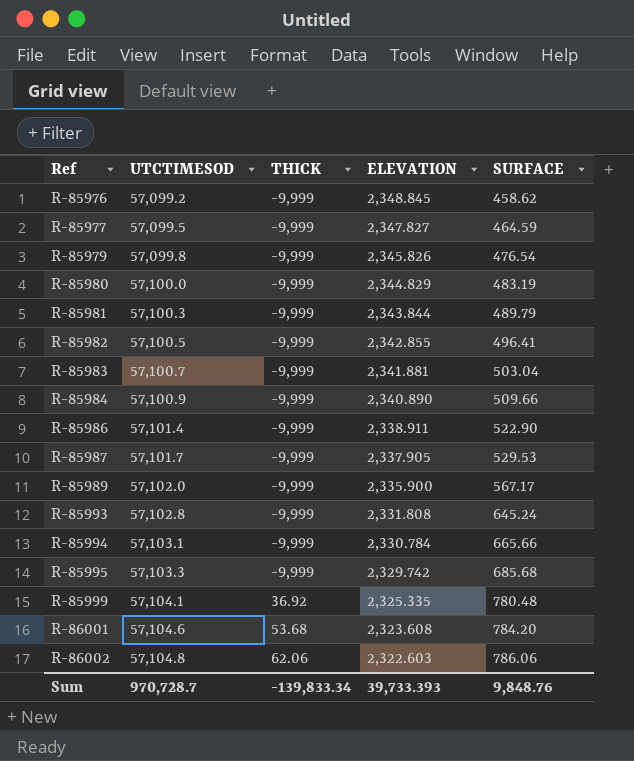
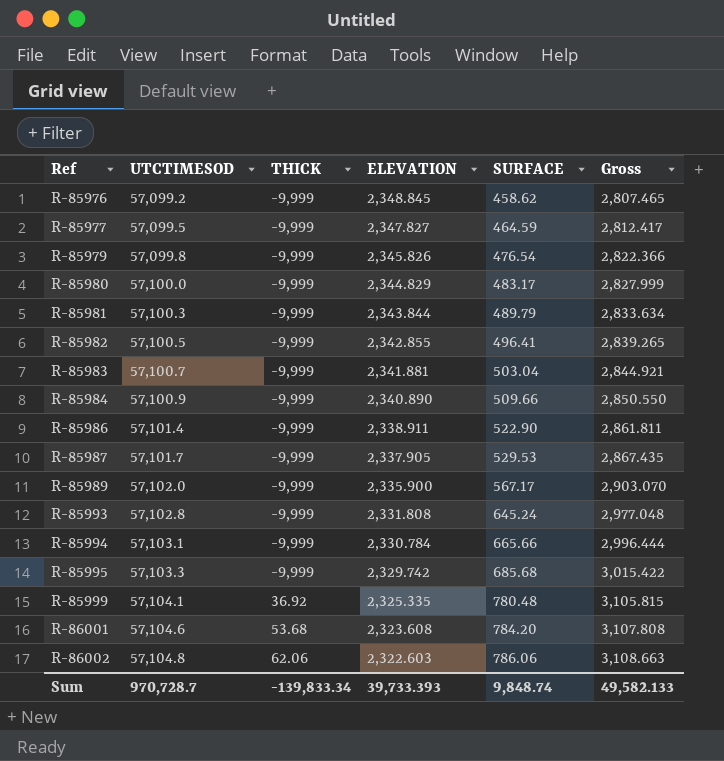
column Gross | formula: none -> [ELEVATION] + [SURFACE]
R-85980 | SURFACE: 483.19 -> 483.17
Sum | SURFACE: 9,848.76 -> 9,848.74

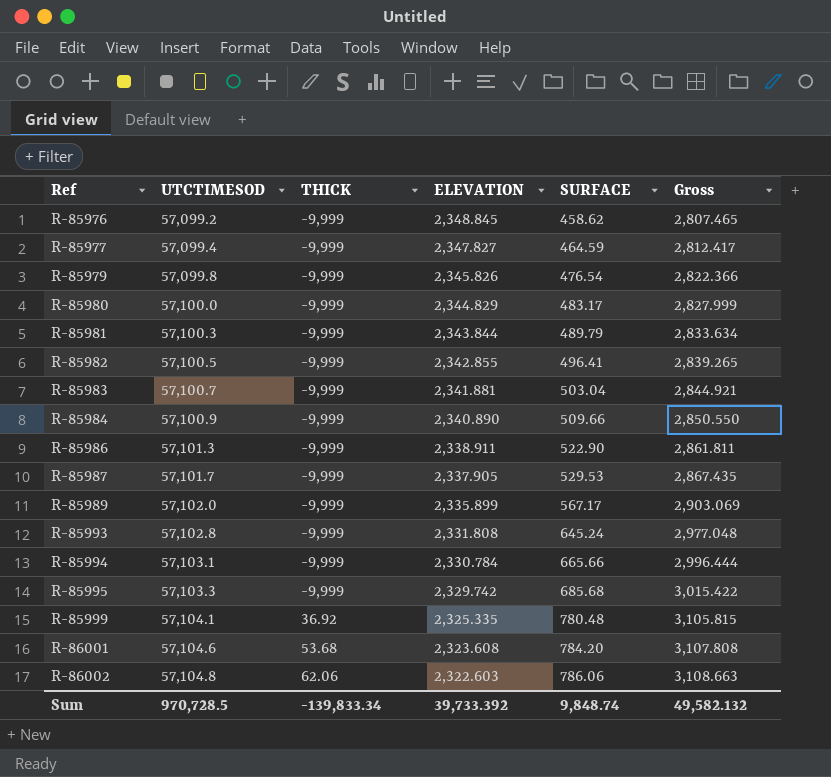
R-85977 | UTCTIMESOD: 57,099.5 -> 57,099.4
R-85986 | UTCTIMESOD: 57,101.4 -> 57,101.3
R-85989 | ELEVATION: 2,335.900 -> 2,335.899
R-85989 | Gross: 2,903.070 -> 2,903.069
Sum | UTCTIMESOD: 970,728.7 -> 970,728.5
Sum | ELEVATION: 39,733.393 -> 39,733.392
Sum | Gross: 49,582.133 -> 49,582.132

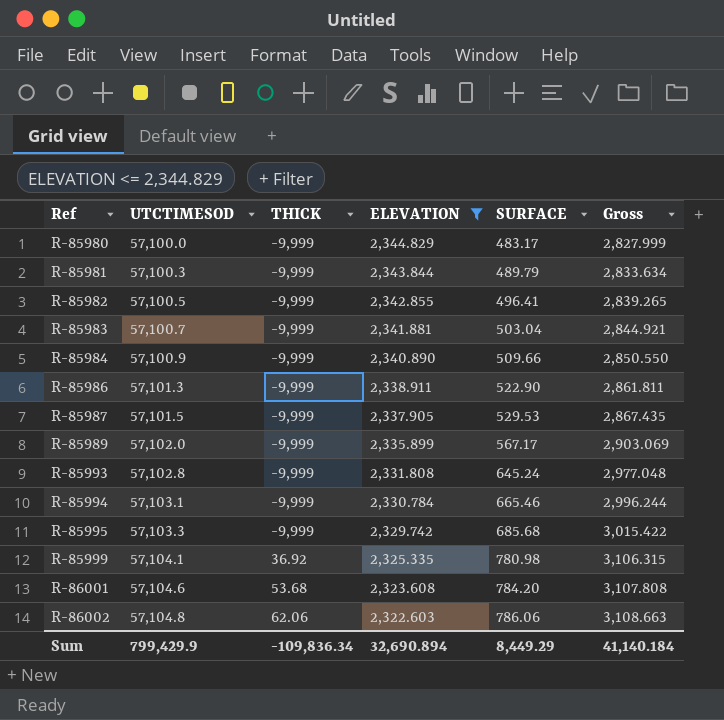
filter: none -> ELEVATION <= 2,344.829
R-85987 | UTCTIMESOD: 57,101.7 -> 57,101.5
R-85994 | SURFACE: 665.66 -> 665.46
R-85994 | Gross: 2,996.444 -> 2,996.244
R-85999 | SURFACE: 780.48 -> 780.98
R-85999 | Gross: 3,105.815 -> 3,106.315
Sum | UTCTIMESOD: 970,728.5 -> 799,429.9
Sum | THICK: -139,833.34 -> -109,836.34
Sum | ELEVATION: 39,733.392 -> 32,690.894
Sum | SURFACE: 9,848.74 -> 8,449.29
Sum | Gross: 49,582.132 -> 41,140.184

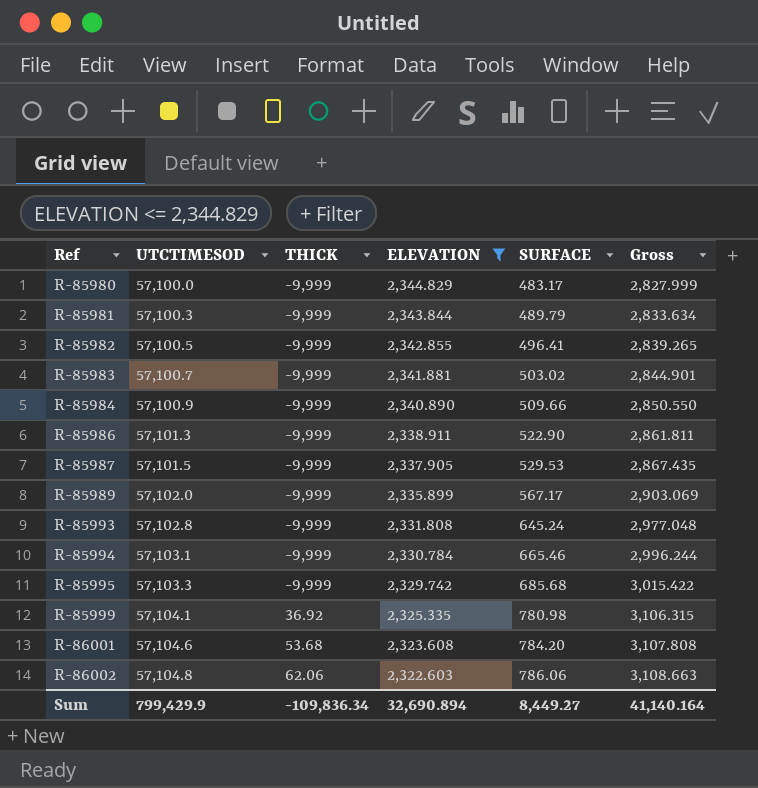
R-85983 | SURFACE: 503.04 -> 503.02
R-85983 | Gross: 2,844.921 -> 2,844.901
Sum | SURFACE: 8,449.29 -> 8,449.27
Sum | Gross: 41,140.184 -> 41,140.164

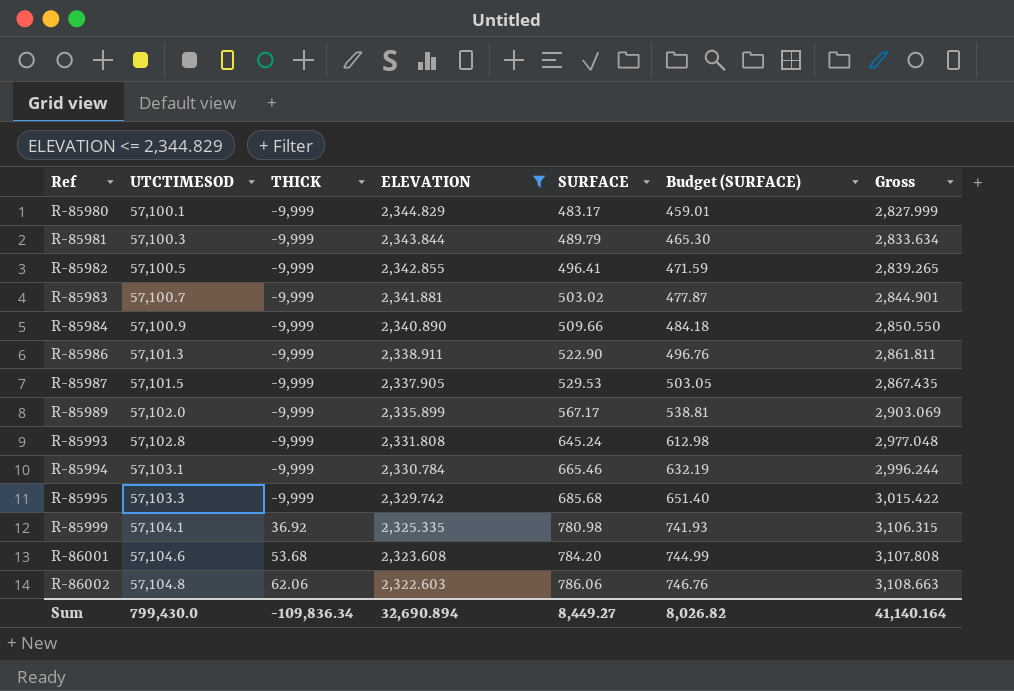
column Budget (SURFACE) | formula: none -> [SURFACE] * 0.95
R-85980 | UTCTIMESOD: 57,100.0 -> 57,100.1
Sum | UTCTIMESOD: 799,429.9 -> 799,430.0

